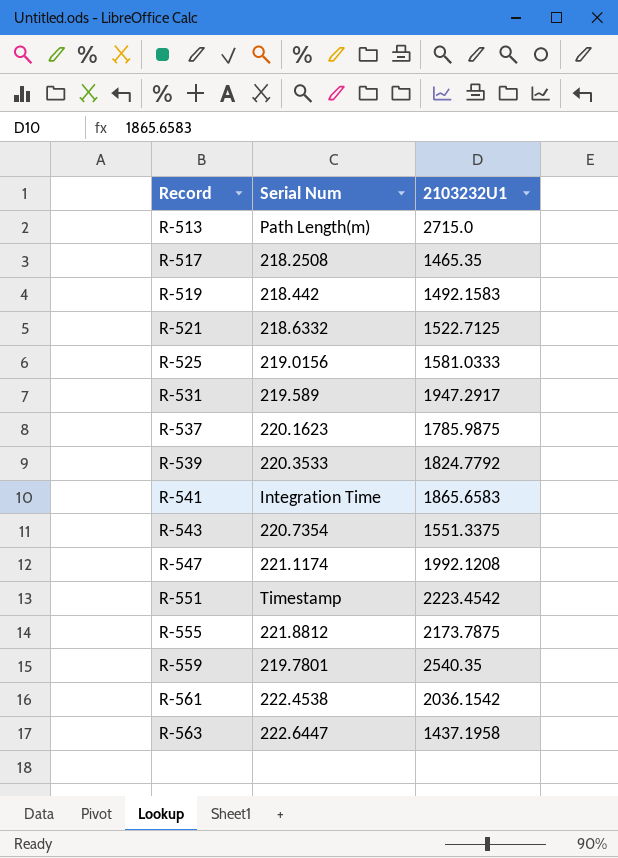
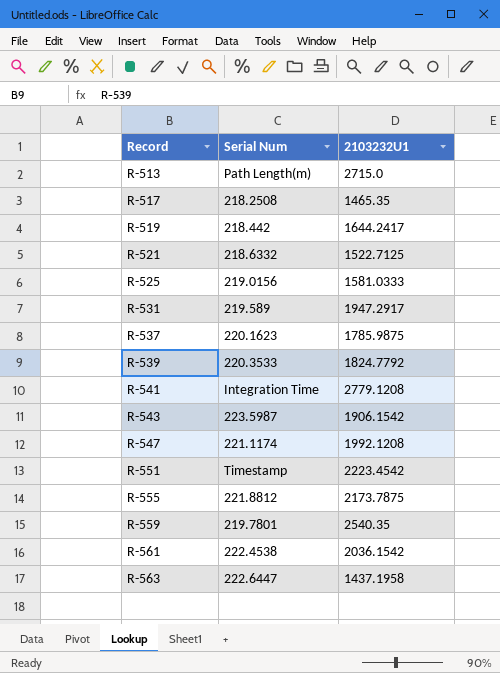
R-519 | 2103232U1: 1492.1583 -> 1644.2417
R-541 | 2103232U1: 1865.6583 -> 2779.1208
R-543 | Serial Num: 220.7354 -> 223.5987
R-543 | 2103232U1: 1551.3375 -> 1906.1542

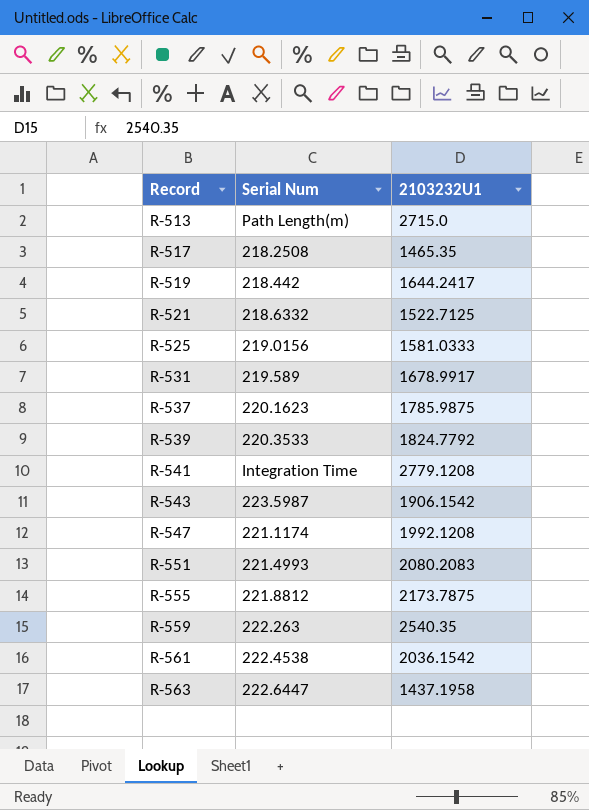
R-531 | 2103232U1: 1947.2917 -> 1678.9917
R-551 | Serial Num: Timestamp -> 221.4993
R-551 | 2103232U1: 2223.4542 -> 2080.2083
R-559 | Serial Num: 219.7801 -> 222.263

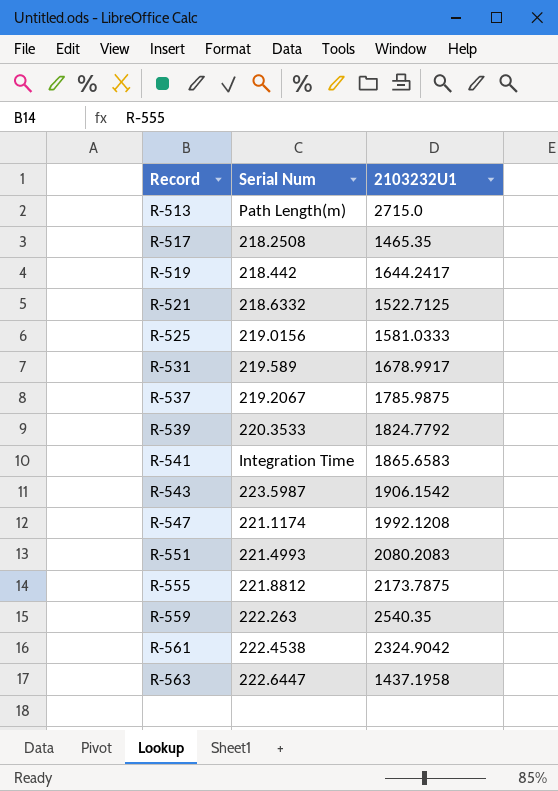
R-537 | Serial Num: 220.1623 -> 219.2067
R-541 | 2103232U1: 2779.1208 -> 1865.6583
R-561 | 2103232U1: 2036.1542 -> 2324.9042

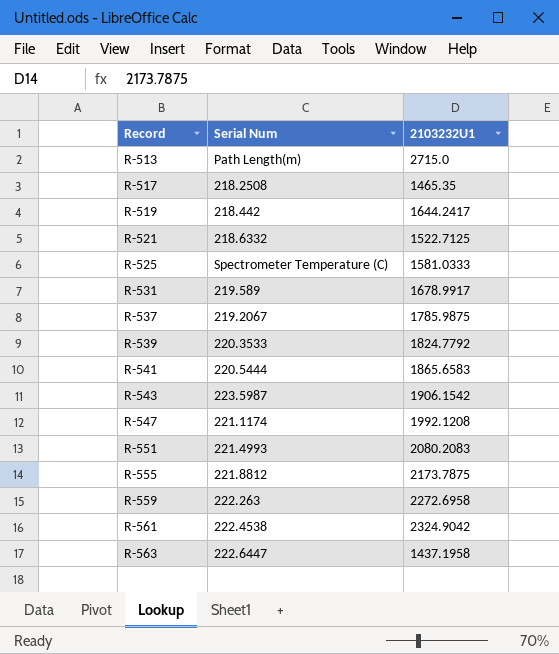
R-525 | Serial Num: 219.0156 -> Spectrometer Temperature (C)
R-541 | Serial Num: Integration Time -> 220.5444
R-559 | 2103232U1: 2540.35 -> 2272.6958

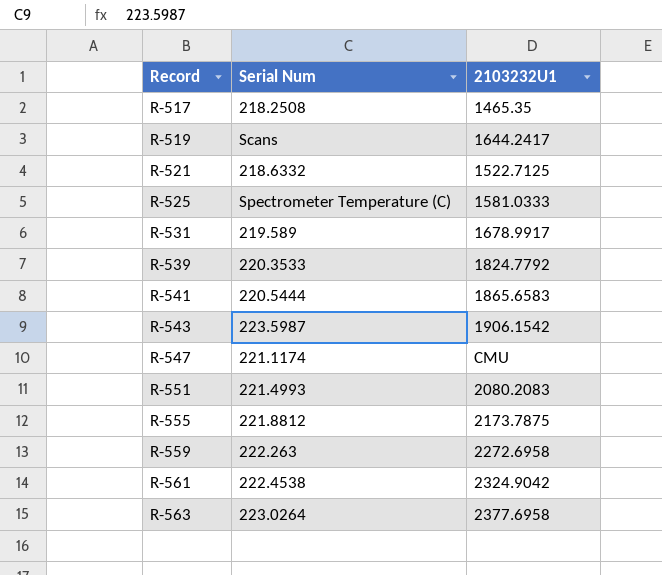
row R-513: Path Length(m) | 2715.0 -> none
row R-537: 219.2067 | 1785.9875 -> none
R-519 | Serial Num: 218.442 -> Scans
R-547 | 2103232U1: 1992.1208 -> CMU
R-563 | Serial Num: 222.6447 -> 223.0264
R-563 | 2103232U1: 1437.1958 -> 2377.6958

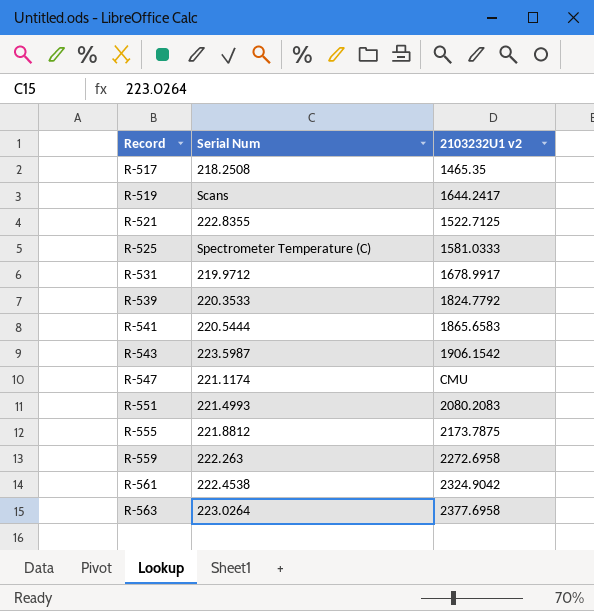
column name: 2103232U1 -> 2103232U1 v2
R-521 | Serial Num: 218.6332 -> 222.8355
R-531 | Serial Num: 219.589 -> 219.9712

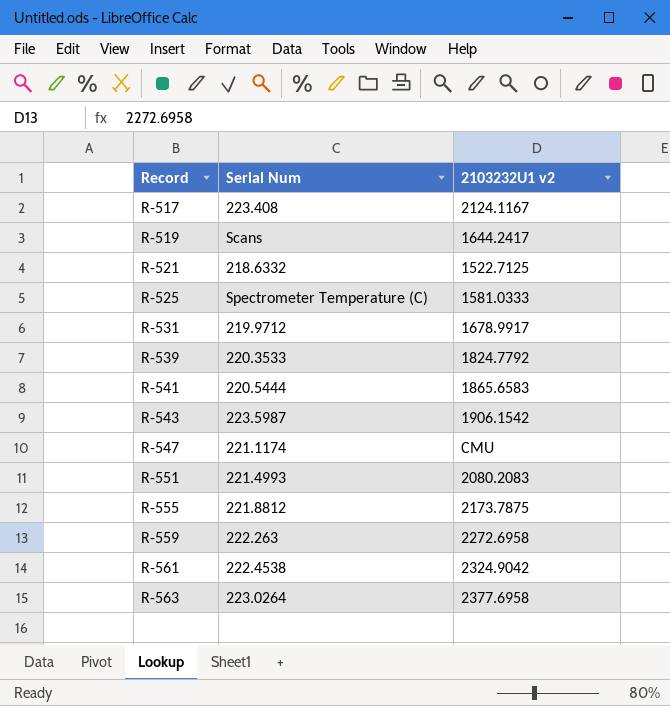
R-517 | Serial Num: 218.2508 -> 223.408
R-517 | 2103232U1 v2: 1465.35 -> 2124.1167
R-521 | Serial Num: 222.8355 -> 218.6332

